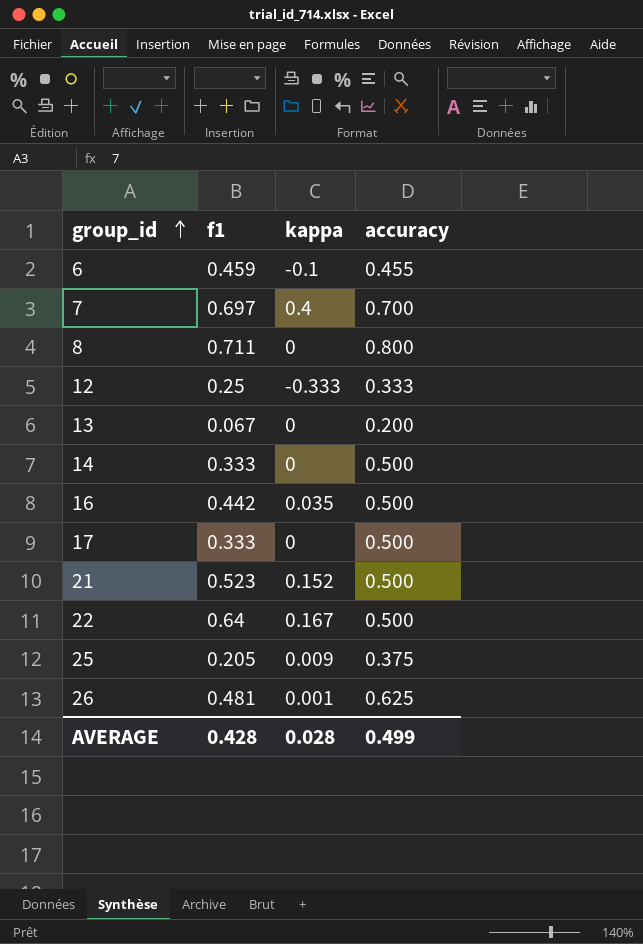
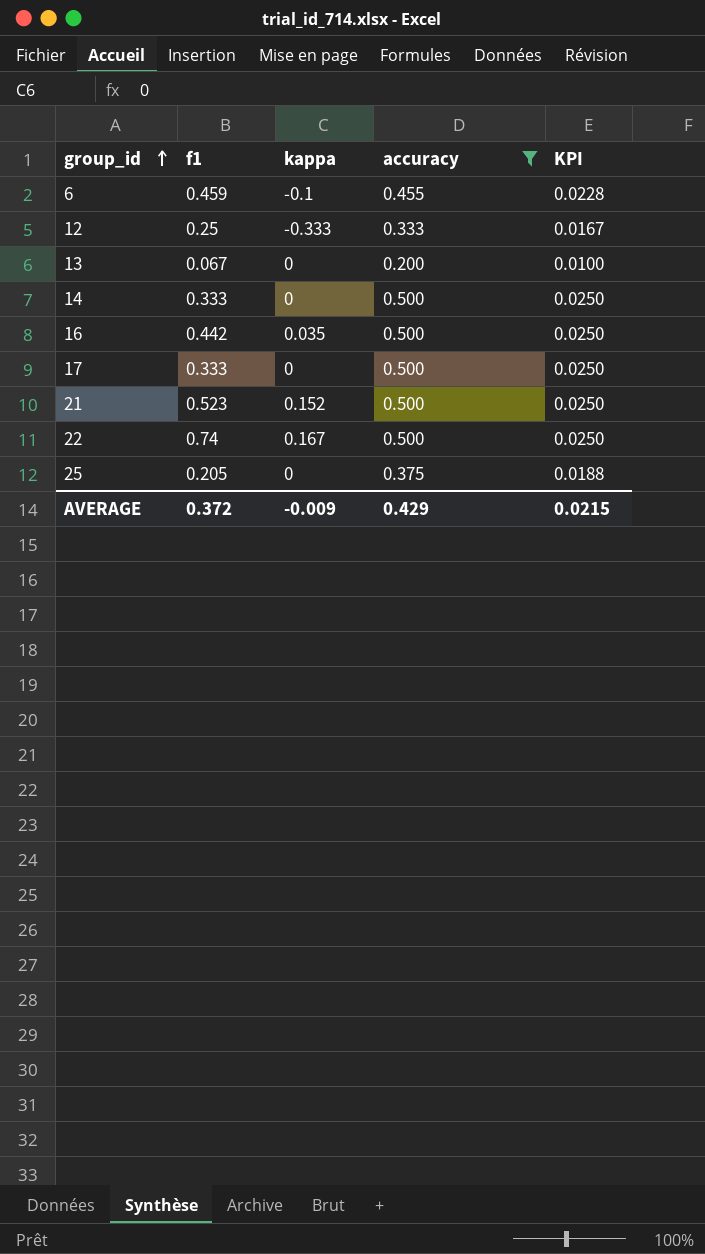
filter: none -> accuracy <= 0.500
column KPI | formula: none -> [accuracy] * 0.05
22 | f1: 0.64 -> 0.74
25 | kappa: 0.009 -> 0
AVERAGE | f1: 0.428 -> 0.372
AVERAGE | kappa: 0.028 -> -0.009
AVERAGE | accuracy: 0.499 -> 0.429

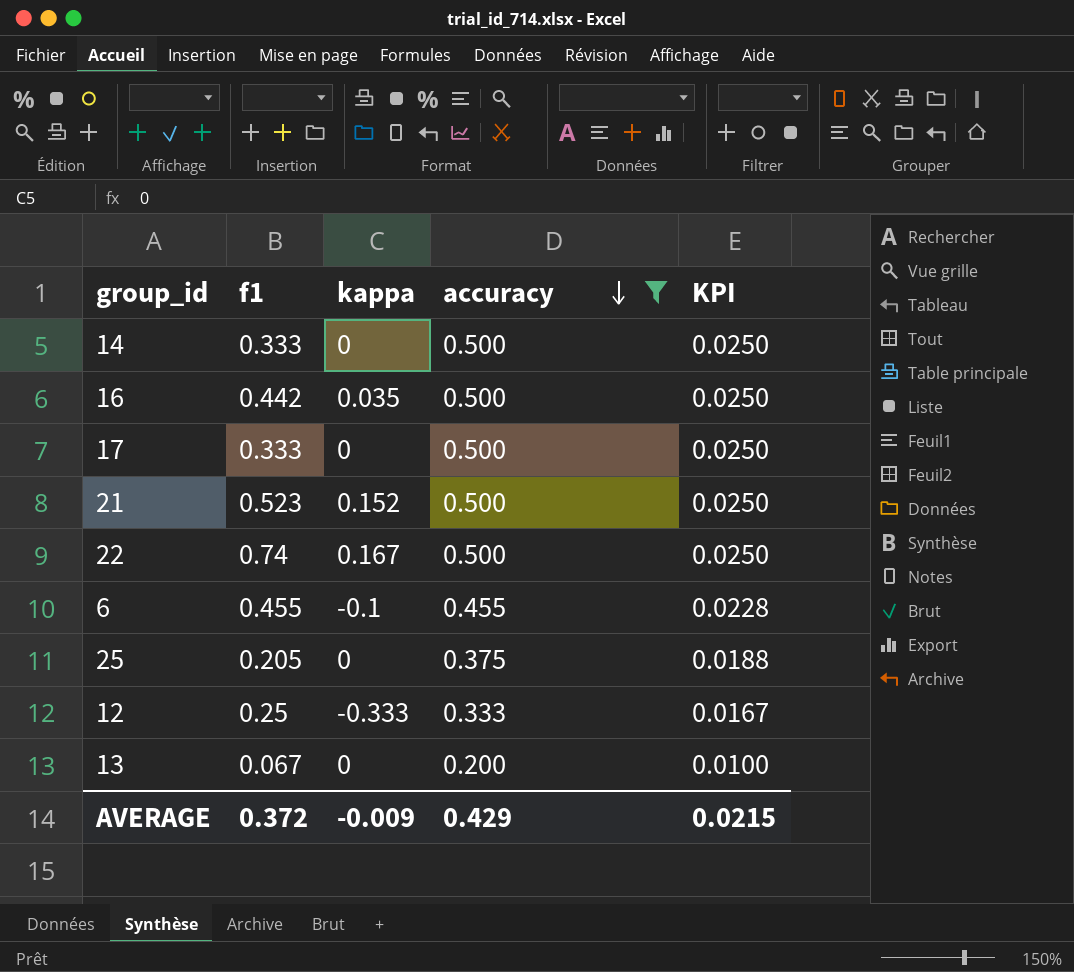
row order: group_id ascending -> accuracy descending
6 | f1: 0.459 -> 0.455

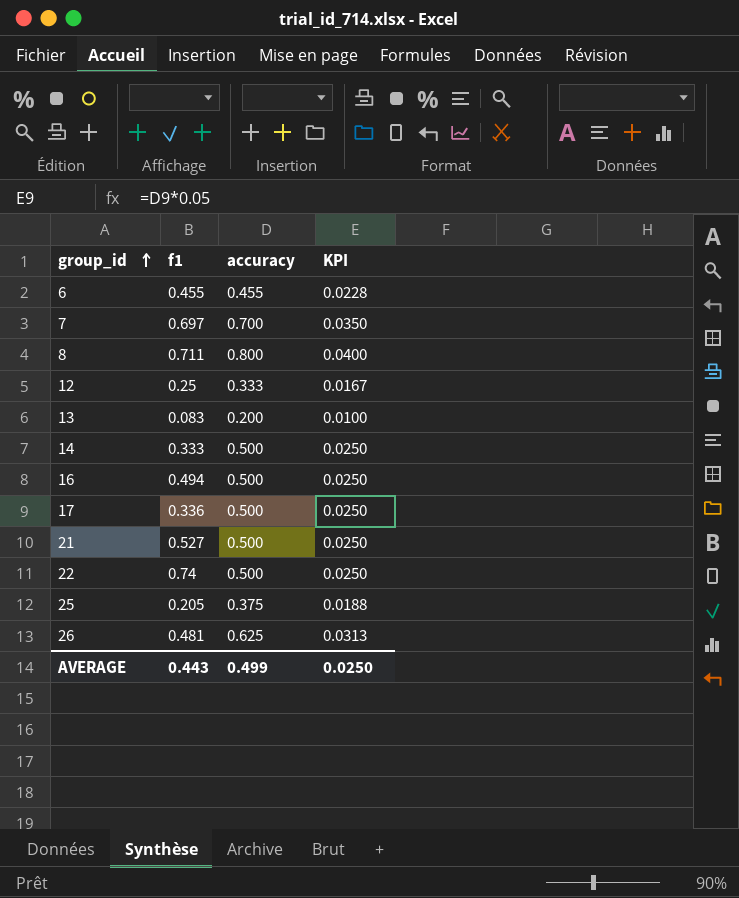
filter: accuracy <= 0.500 -> none
row order: accuracy descending -> group_id ascending
column kappa | position: 3 -> none
13 | f1: 0.067 -> 0.083
16 | f1: 0.442 -> 0.494
17 | f1: 0.333 -> 0.336
21 | f1: 0.523 -> 0.527
AVERAGE | f1: 0.372 -> 0.443
AVERAGE | accuracy: 0.429 -> 0.499
AVERAGE | KPI: 0.0215 -> 0.0250

